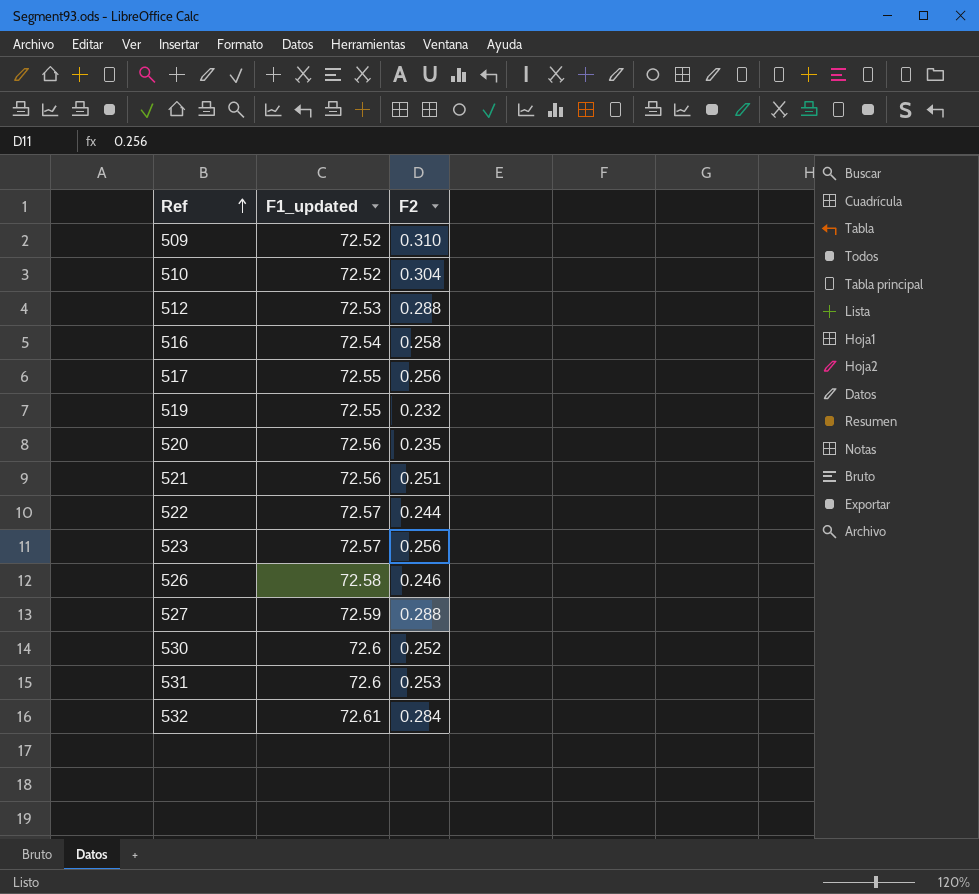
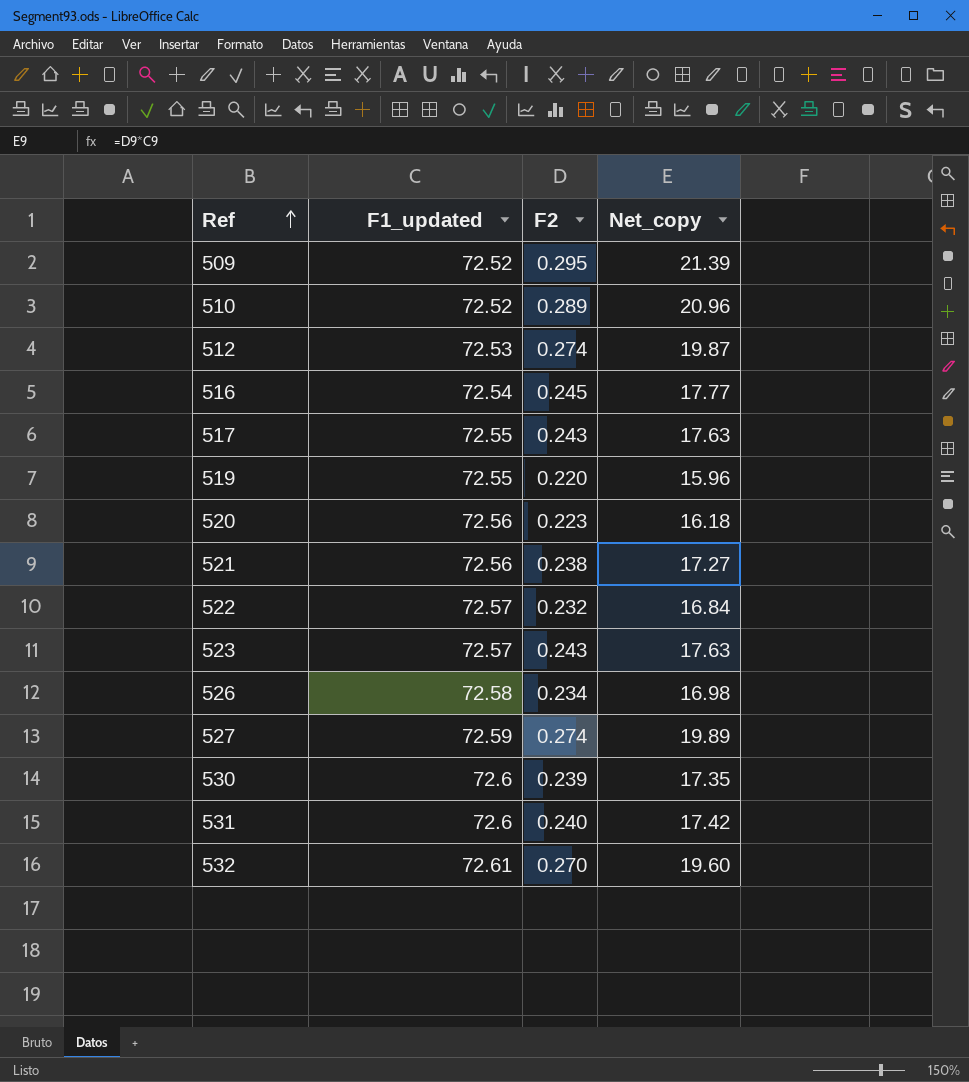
column Net_copy | formula: none -> [F1_updated] * [F2]
509 | F2: 0.310 -> 0.295
510 | F2: 0.304 -> 0.289
512 | F2: 0.288 -> 0.274
516 | F2: 0.258 -> 0.245
517 | F2: 0.256 -> 0.243
519 | F2: 0.232 -> 0.220
520 | F2: 0.235 -> 0.223
521 | F2: 0.251 -> 0.238
522 | F2: 0.244 -> 0.232
523 | F2: 0.256 -> 0.243
526 | F2: 0.246 -> 0.234
527 | F2: 0.288 -> 0.274
530 | F2: 0.252 -> 0.239
531 | F2: 0.253 -> 0.240
532 | F2: 0.284 -> 0.270

